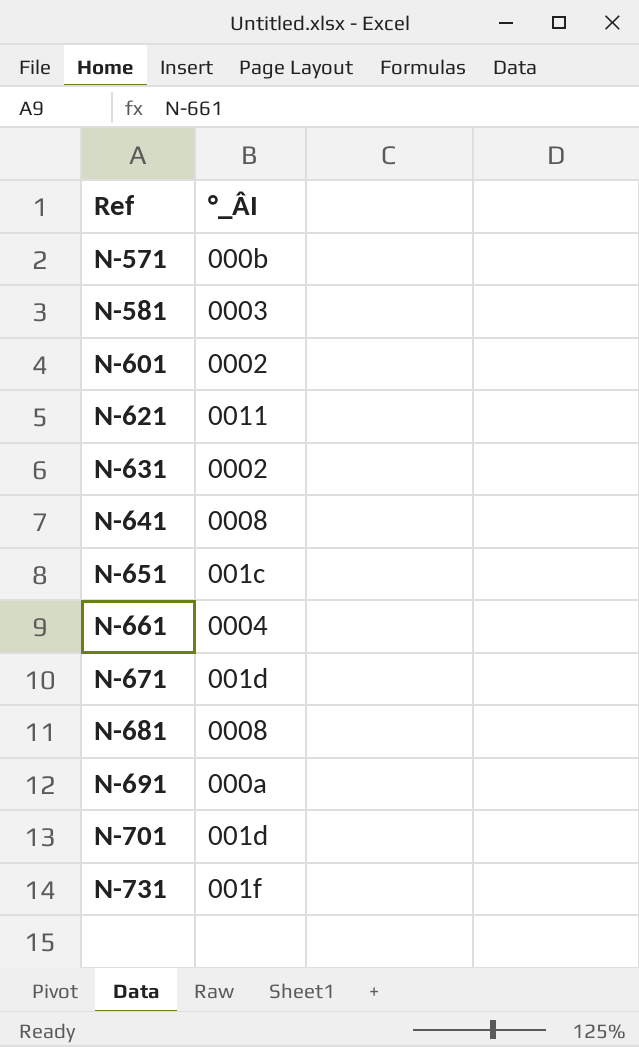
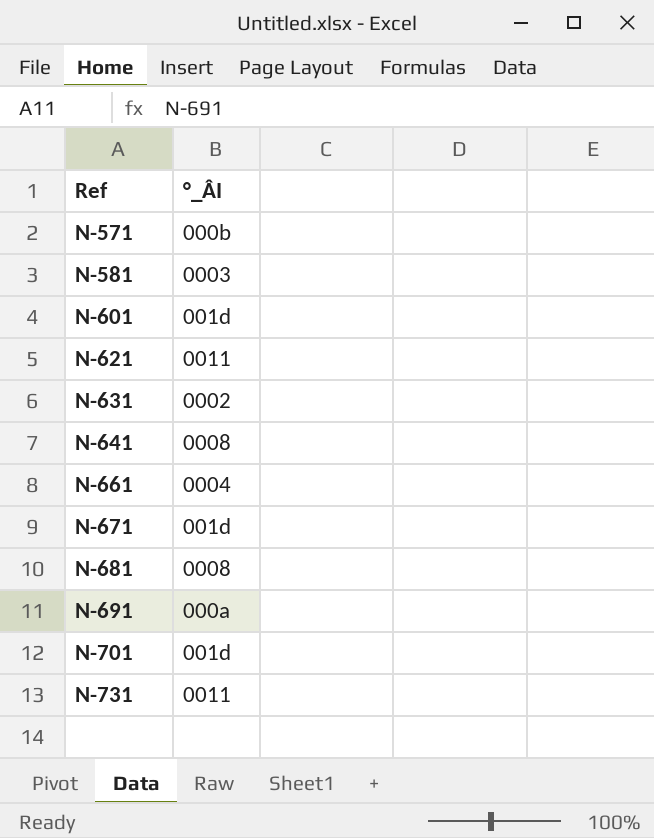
row N-651: 001c -> none
N-601 | °_ÂI: 0002 -> 001d
N-731 | °_ÂI: 001f -> 0011

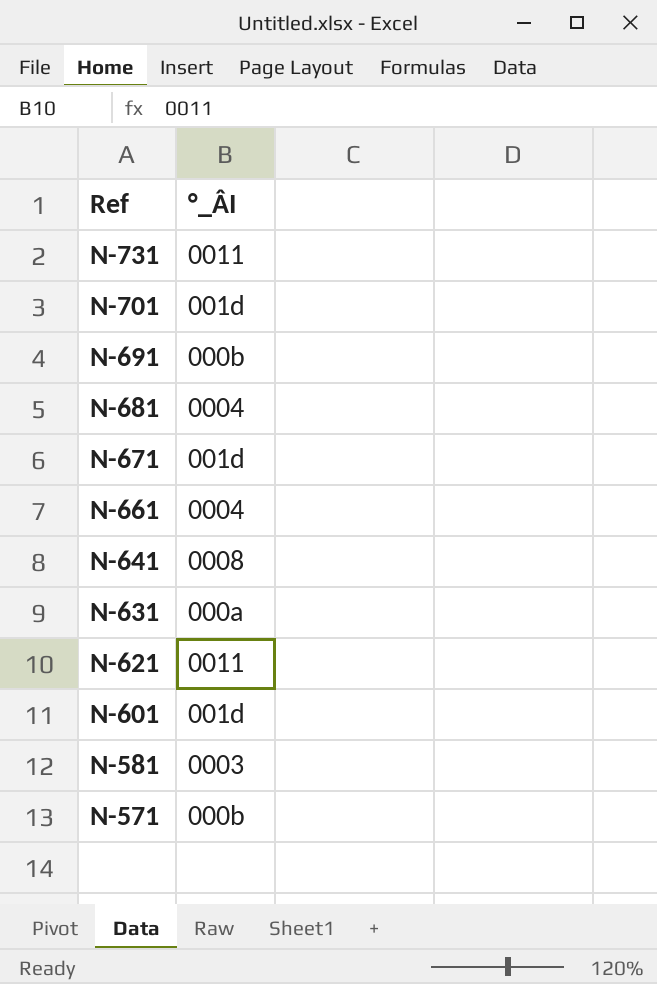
row order: Ref ascending -> Ref descending
N-691 | °_ÂI: 000a -> 000b
N-681 | °_ÂI: 0008 -> 0004
N-631 | °_ÂI: 0002 -> 000a

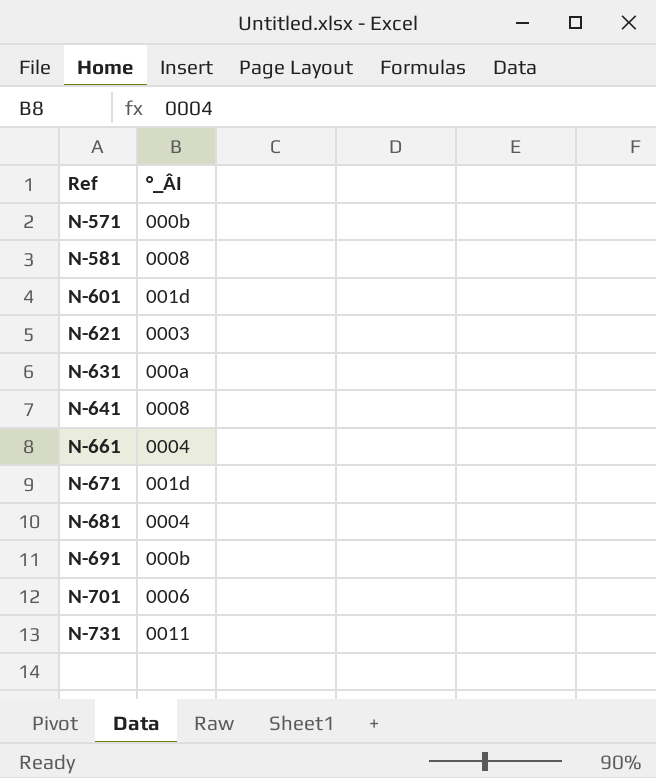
row order: Ref descending -> Ref ascending
N-581 | °_ÂI: 0003 -> 0008
N-621 | °_ÂI: 0011 -> 0003
N-701 | °_ÂI: 001d -> 0006

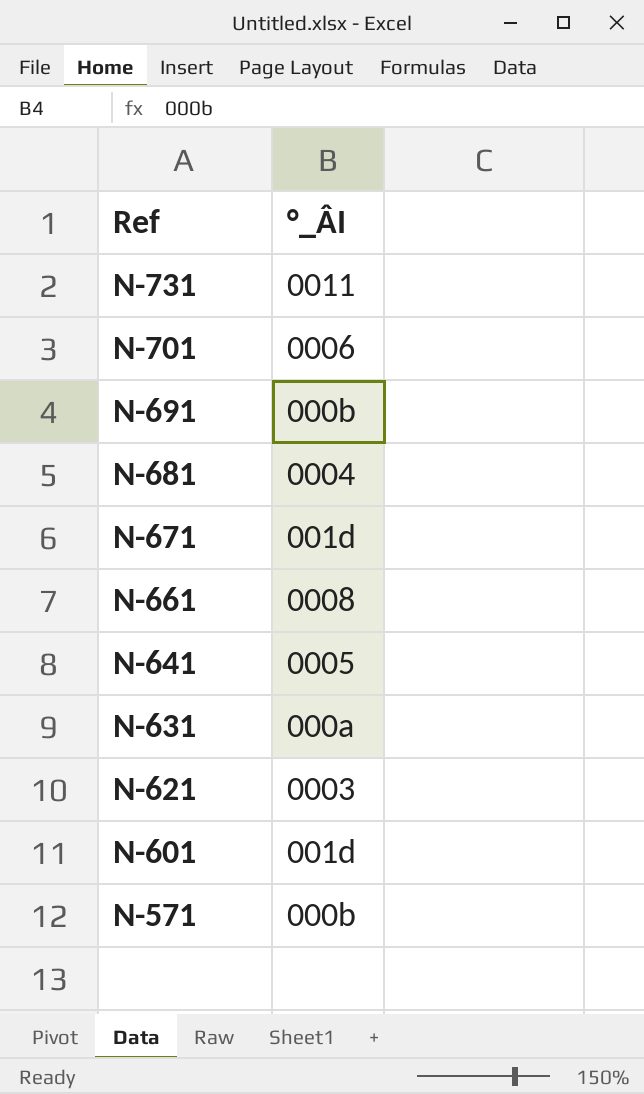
row order: Ref ascending -> Ref descending
row N-581: 0008 -> none
N-661 | °_ÂI: 0004 -> 0008
N-641 | °_ÂI: 0008 -> 0005

